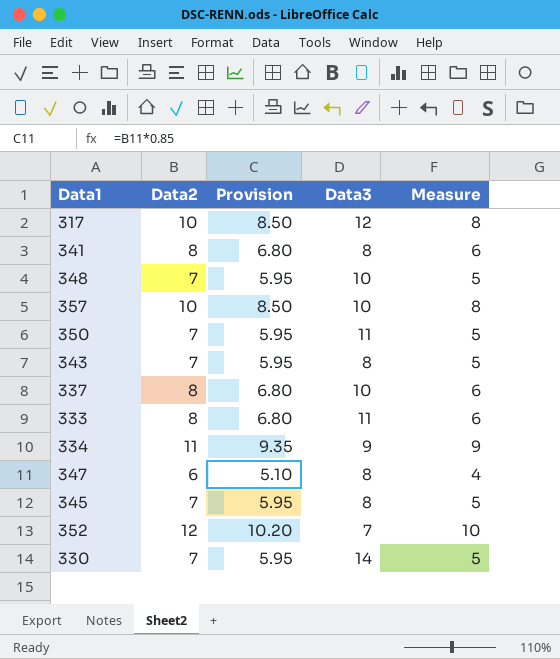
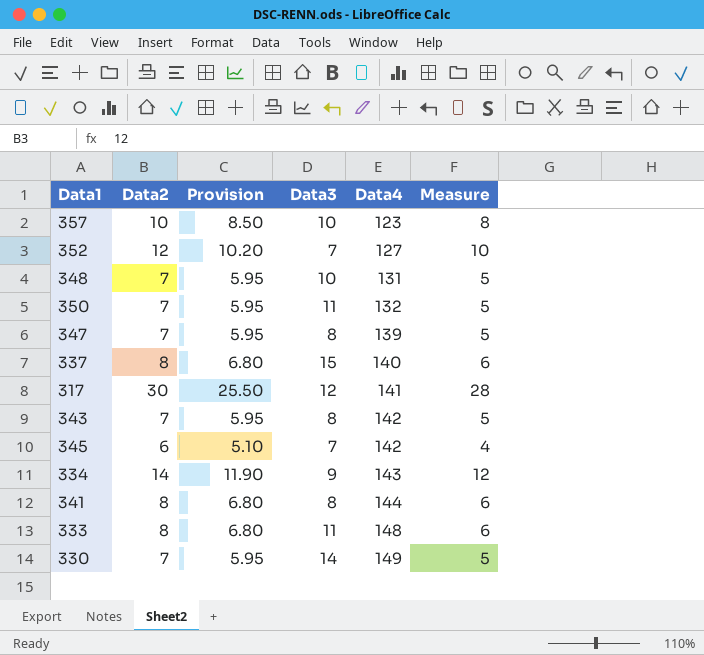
row order: none -> Data4 ascending
column Data4 | position: none -> 5
347 | Data2: 6 -> 7
347 | Provision: 5.10 -> 5.95
347 | Measure: 4 -> 5
337 | Data3: 10 -> 15
317 | Data2: 10 -> 30
317 | Provision: 8.50 -> 25.50
317 | Measure: 8 -> 28
345 | Data2: 7 -> 6
345 | Provision: 5.95 -> 5.10
345 | Data3: 8 -> 7
345 | Measure: 5 -> 4
334 | Data2: 11 -> 14
334 | Provision: 9.35 -> 11.90
334 | Measure: 9 -> 12

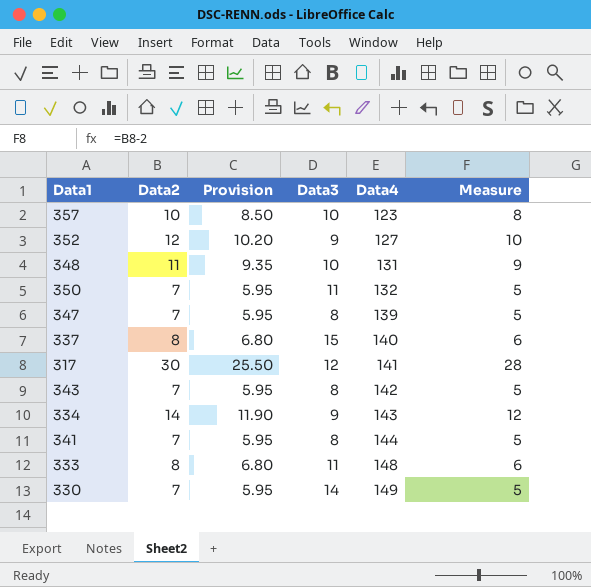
row 345: 6 | 5.10 | 7 | 142 | 4 -> none
352 | Data3: 7 -> 9
348 | Data2: 7 -> 11
348 | Provision: 5.95 -> 9.35
348 | Measure: 5 -> 9
341 | Data2: 8 -> 7
341 | Provision: 6.80 -> 5.95
341 | Measure: 6 -> 5

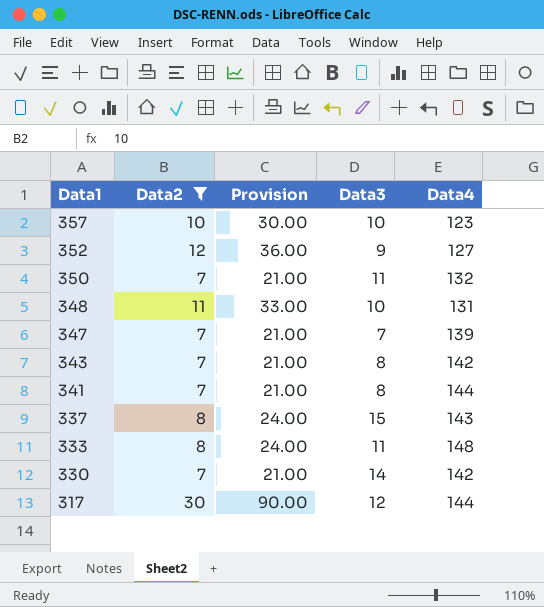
filter: none -> Data2 != 14
row order: Data4 ascending -> Data1 descending
column Measure | formula: [Data2] - 2 -> none
column Provision | formula: [Data2] * 0.85 -> [Data2] * 3
347 | Data3: 8 -> 7
337 | Data4: 140 -> 143
330 | Data4: 149 -> 142
317 | Data4: 141 -> 144

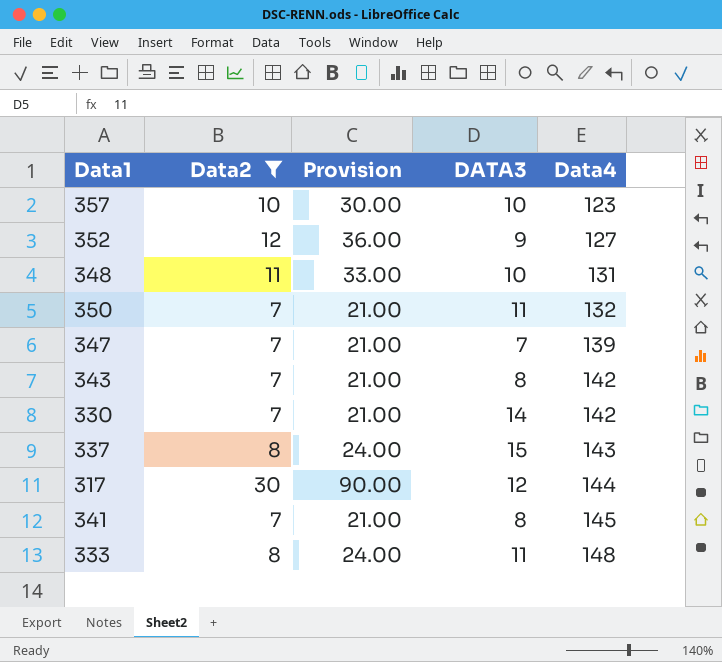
row order: Data1 descending -> Data4 ascending
column name: Data3 -> DATA3
341 | Data4: 144 -> 145

